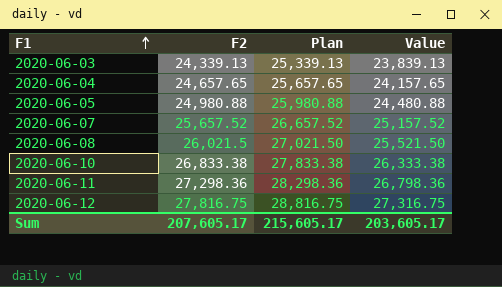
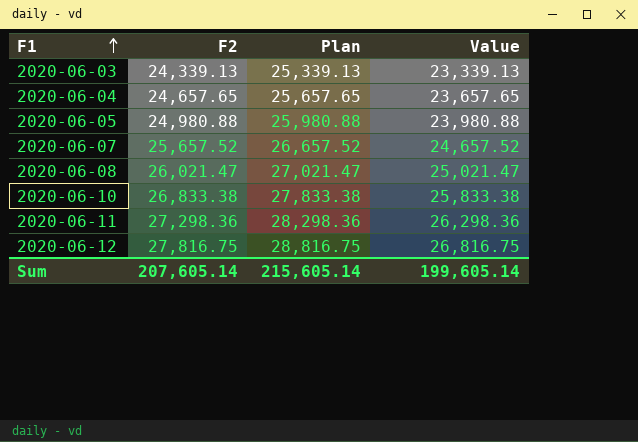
column Value | formula: [F2] - 500 -> [F2] - 1000
2020-06-08 | F2: 26,021.5 -> 26,021.47
2020-06-08 | Plan: 27,021.50 -> 27,021.47
Sum | F2: 207,605.17 -> 207,605.14
Sum | Plan: 215,605.17 -> 215,605.14
Sum | Value: 203,605.17 -> 199,605.14

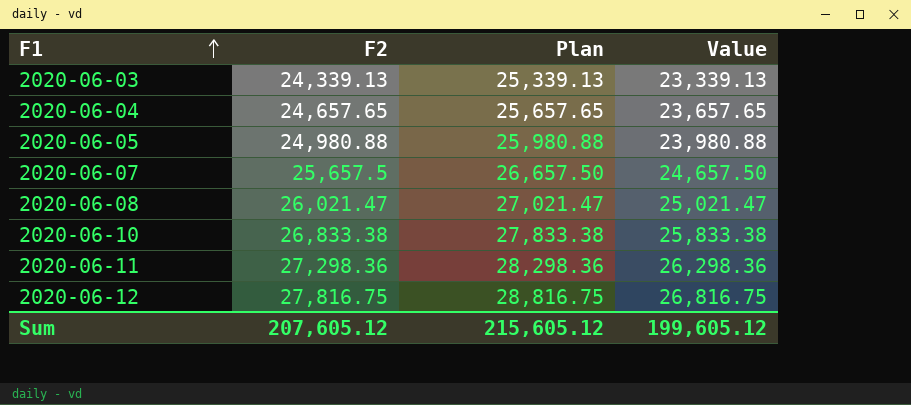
2020-06-07 | F2: 25,657.52 -> 25,657.5
2020-06-07 | Plan: 26,657.52 -> 26,657.50
2020-06-07 | Value: 24,657.52 -> 24,657.50
Sum | F2: 207,605.14 -> 207,605.12
Sum | Plan: 215,605.14 -> 215,605.12
Sum | Value: 199,605.14 -> 199,605.12

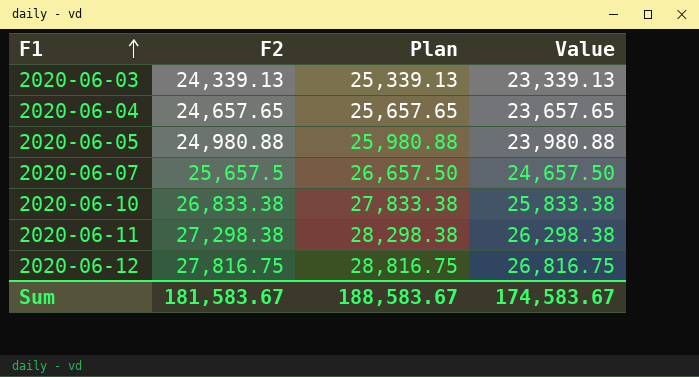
row 2020-06-08: 26,021.47 | 27,021.47 | 25,021.47 -> none
2020-06-11 | F2: 27,298.36 -> 27,298.38
2020-06-11 | Plan: 28,298.36 -> 28,298.38
2020-06-11 | Value: 26,298.36 -> 26,298.38
Sum | F2: 207,605.12 -> 181,583.67
Sum | Plan: 215,605.12 -> 188,583.67
Sum | Value: 199,605.12 -> 174,583.67

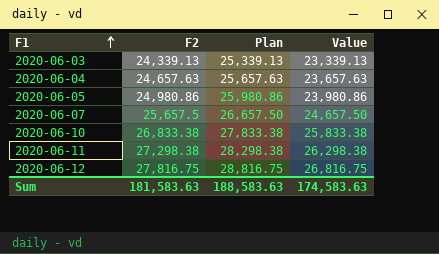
2020-06-04 | F2: 24,657.65 -> 24,657.63
2020-06-04 | Plan: 25,657.65 -> 25,657.63
2020-06-04 | Value: 23,657.65 -> 23,657.63
2020-06-05 | F2: 24,980.88 -> 24,980.86
2020-06-05 | Plan: 25,980.88 -> 25,980.86
2020-06-05 | Value: 23,980.88 -> 23,980.86
Sum | F2: 181,583.67 -> 181,583.63
Sum | Plan: 188,583.67 -> 188,583.63
Sum | Value: 174,583.67 -> 174,583.63

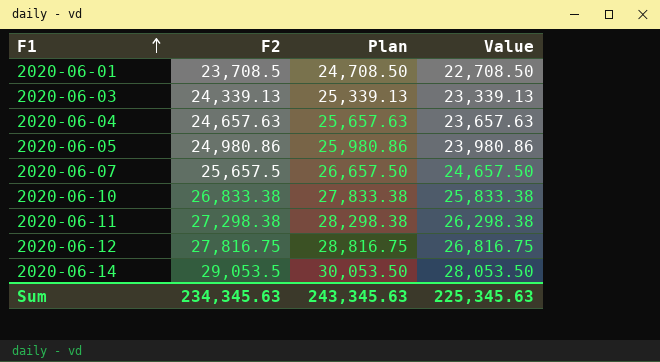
row 2020-06-01: none -> 23,708.5 | 24,708.50 | 22,708.50
row 2020-06-14: none -> 29,053.5 | 30,053.50 | 28,053.50
Sum | F2: 181,583.63 -> 234,345.63
Sum | Plan: 188,583.63 -> 243,345.63
Sum | Value: 174,583.63 -> 225,345.63

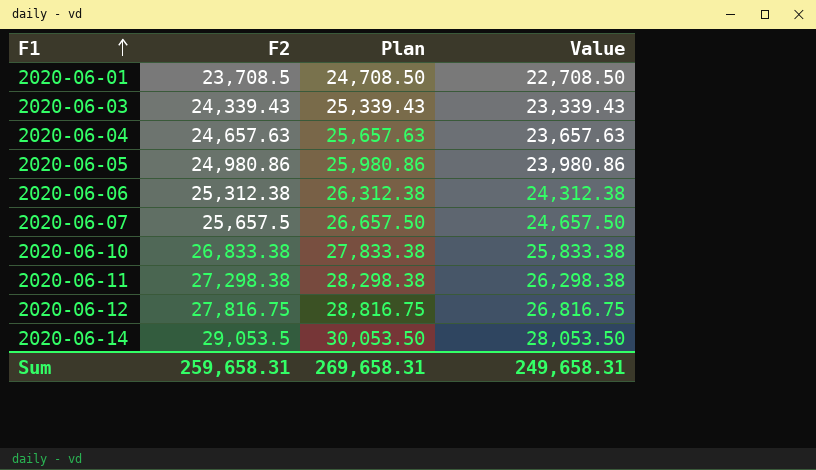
2020-06-03 | F2: 24,339.13 -> 24,339.43
2020-06-03 | Plan: 25,339.13 -> 25,339.43
2020-06-03 | Value: 23,339.13 -> 23,339.43
row 2020-06-06: none -> 25,312.38 | 26,312.38 | 24,312.38
Sum | F2: 234,345.63 -> 259,658.31
Sum | Plan: 243,345.63 -> 269,658.31
Sum | Value: 225,345.63 -> 249,658.31

